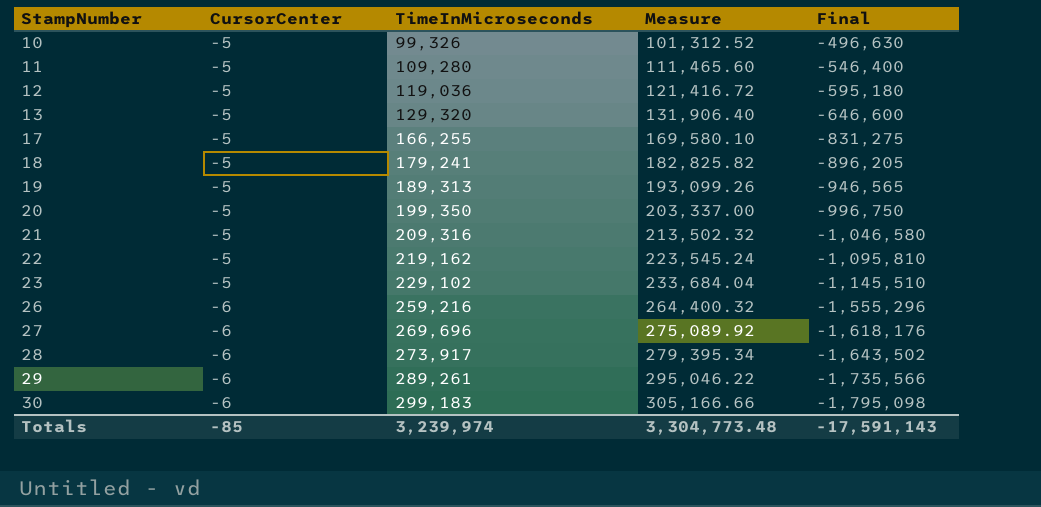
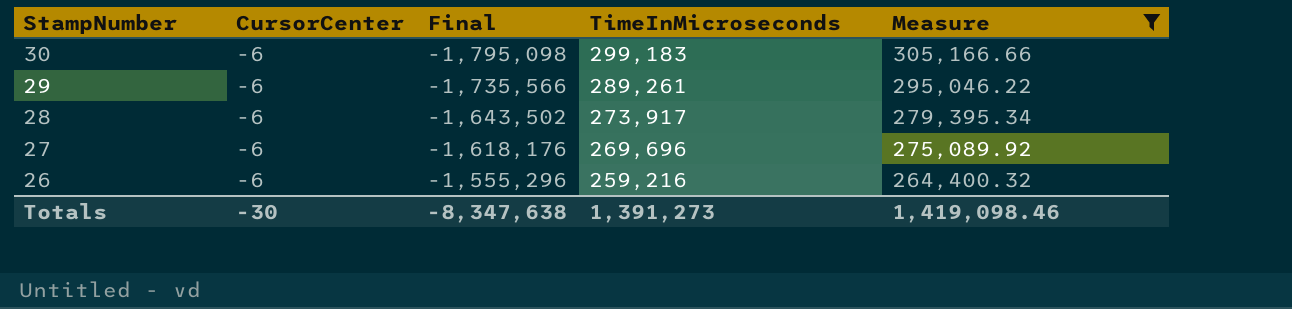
filter: none -> Measure >= 264,400.32
row order: StampNumber ascending -> StampNumber descending
column Final | position: 5 -> 3
Totals | CursorCenter: -85 -> -30
Totals | Final: -17,591,143 -> -8,347,638
Totals | TimeInMicroseconds: 3,239,974 -> 1,391,273
Totals | Measure: 3,304,773.48 -> 1,419,098.46

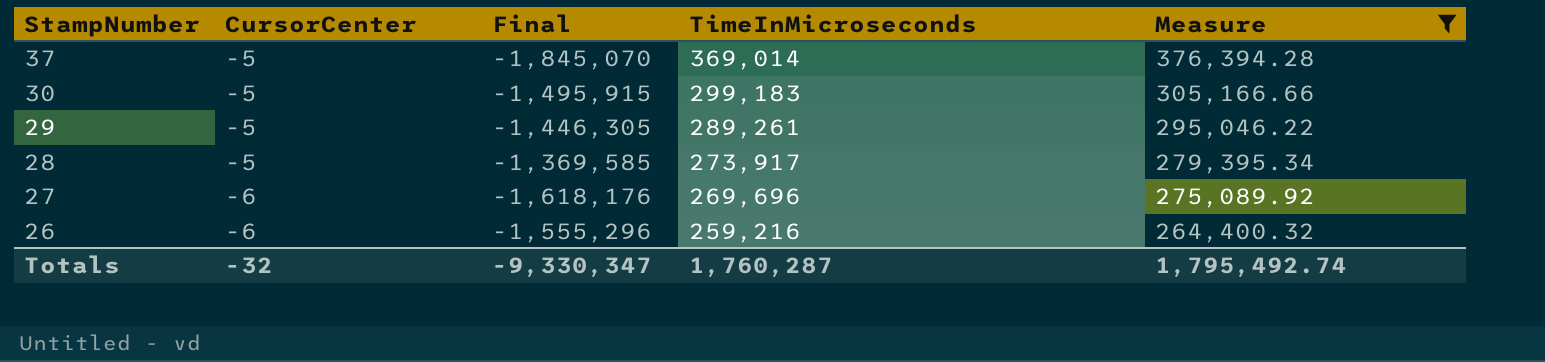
row 37: none -> -5 | -1,845,070 | 369,014 | 376,394.28
30 | CursorCenter: -6 -> -5
30 | Final: -1,795,098 -> -1,495,915
29 | CursorCenter: -6 -> -5
29 | Final: -1,735,566 -> -1,446,305
28 | CursorCenter: -6 -> -5
28 | Final: -1,643,502 -> -1,369,585
Totals | CursorCenter: -30 -> -32
Totals | Final: -8,347,638 -> -9,330,347
Totals | TimeInMicroseconds: 1,391,273 -> 1,760,287
Totals | Measure: 1,419,098.46 -> 1,795,492.74

